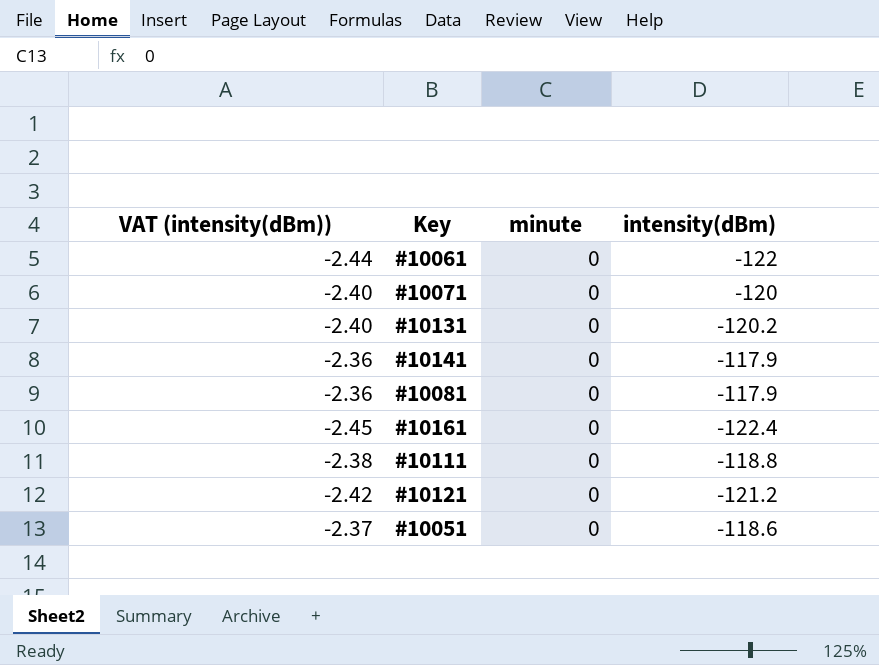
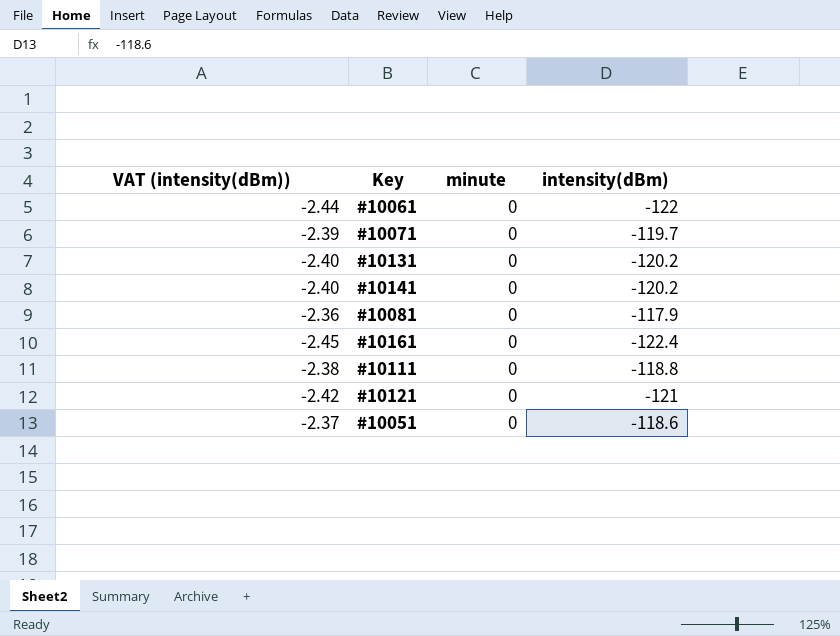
#10071 | VAT (intensity(dBm)): -2.40 -> -2.39
#10071 | intensity(dBm): -120 -> -119.7
#10141 | VAT (intensity(dBm)): -2.36 -> -2.40
#10141 | intensity(dBm): -117.9 -> -120.2
#10121 | intensity(dBm): -121.2 -> -121

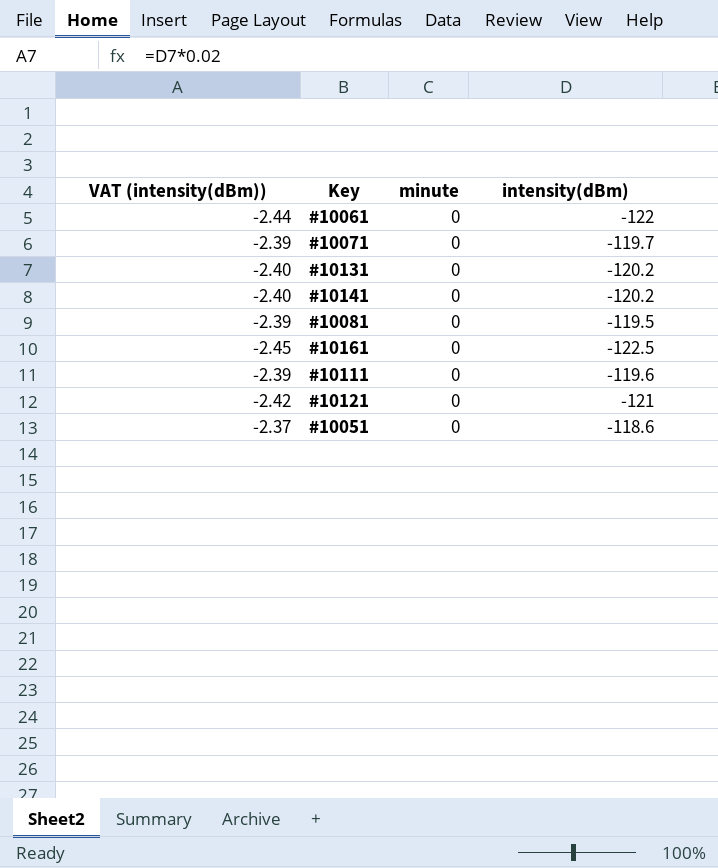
#10081 | VAT (intensity(dBm)): -2.36 -> -2.39
#10081 | intensity(dBm): -117.9 -> -119.5
#10161 | intensity(dBm): -122.4 -> -122.5
#10111 | VAT (intensity(dBm)): -2.38 -> -2.39
#10111 | intensity(dBm): -118.8 -> -119.6

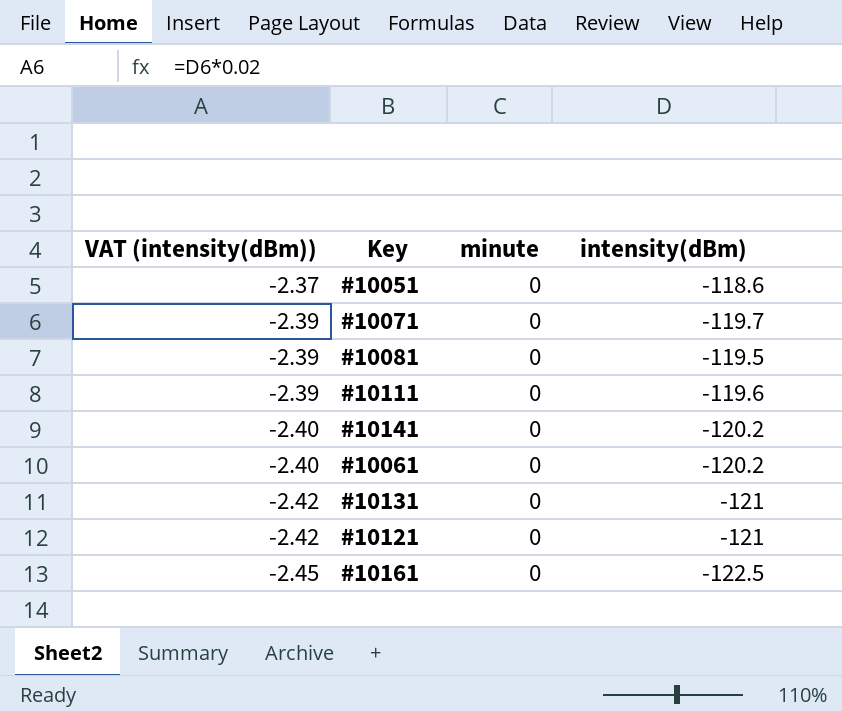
row order: none -> VAT (intensity(dBm)) descending
#10061 | VAT (intensity(dBm)): -2.44 -> -2.40
#10061 | intensity(dBm): -122 -> -120.2
#10131 | VAT (intensity(dBm)): -2.40 -> -2.42
#10131 | intensity(dBm): -120.2 -> -121

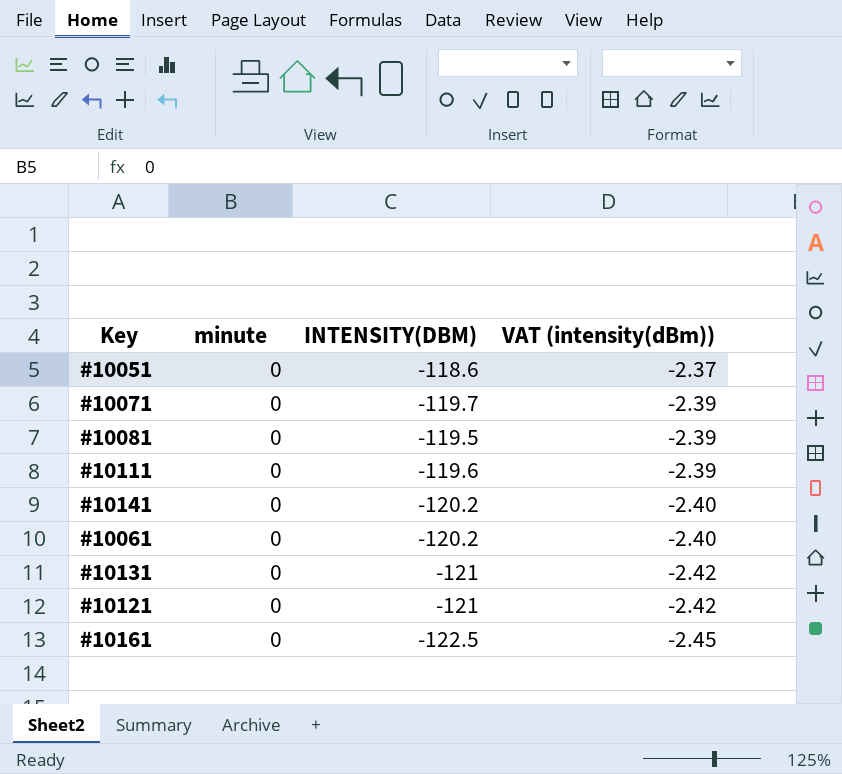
column name: intensity(dBm) -> INTENSITY(DBM)
column VAT (intensity(dBm)) | position: 1 -> 4

